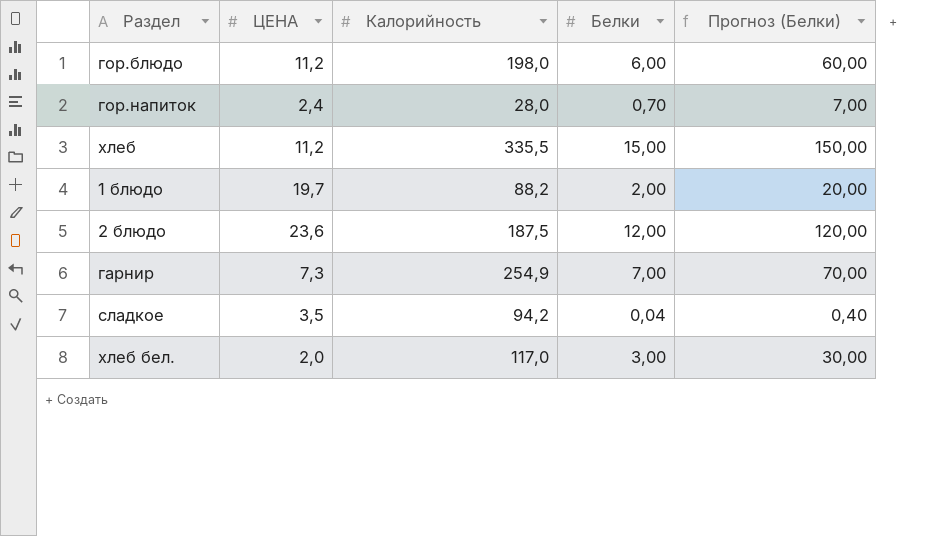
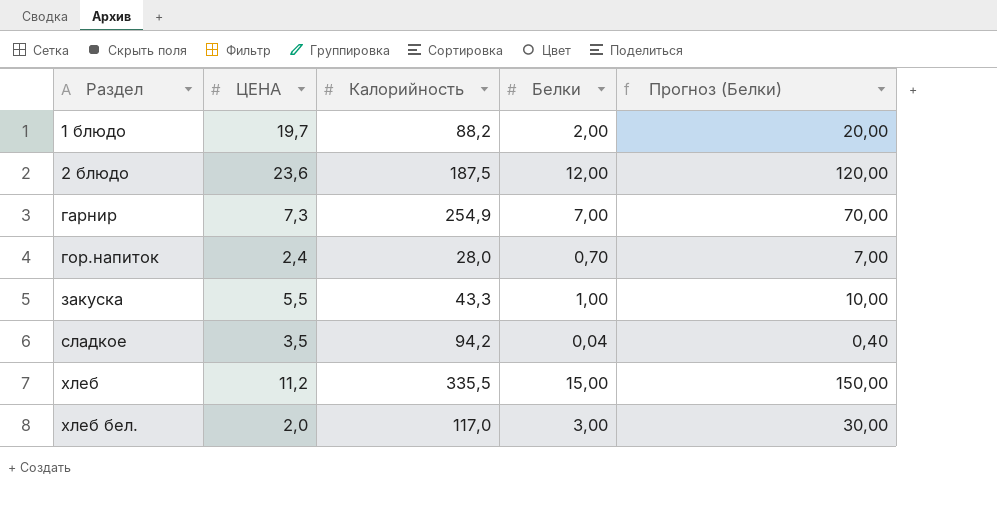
row order: none -> Раздел ascending
row гор.блюдо: 11,2 | 198,0 | 6,00 | 60,00 -> none
row закуска: none -> 5,5 | 43,3 | 1,00 | 10,00

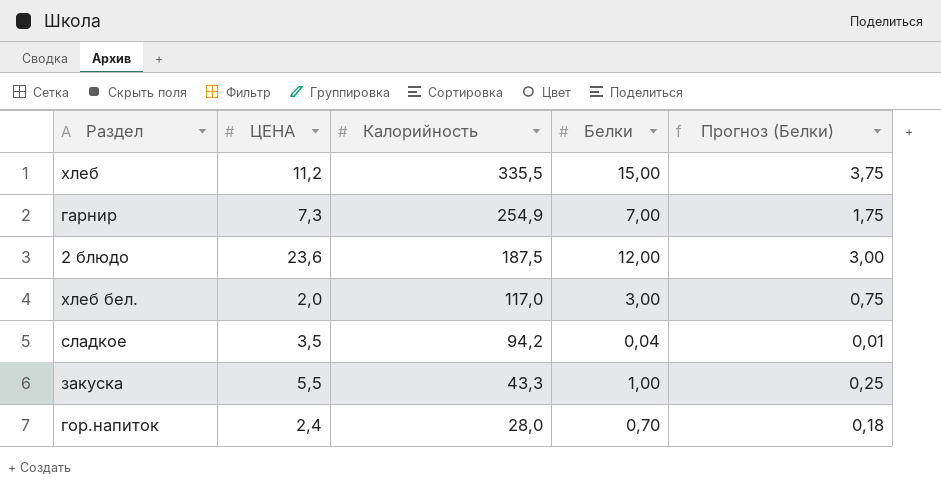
row order: Раздел ascending -> Калорийность descending
column Прогноз (Белки) | formula: [Белки] * 10 -> [Белки] * 0,25
row 1 блюдо: 19,7 | 88,2 | 2,00 | 20,00 -> none

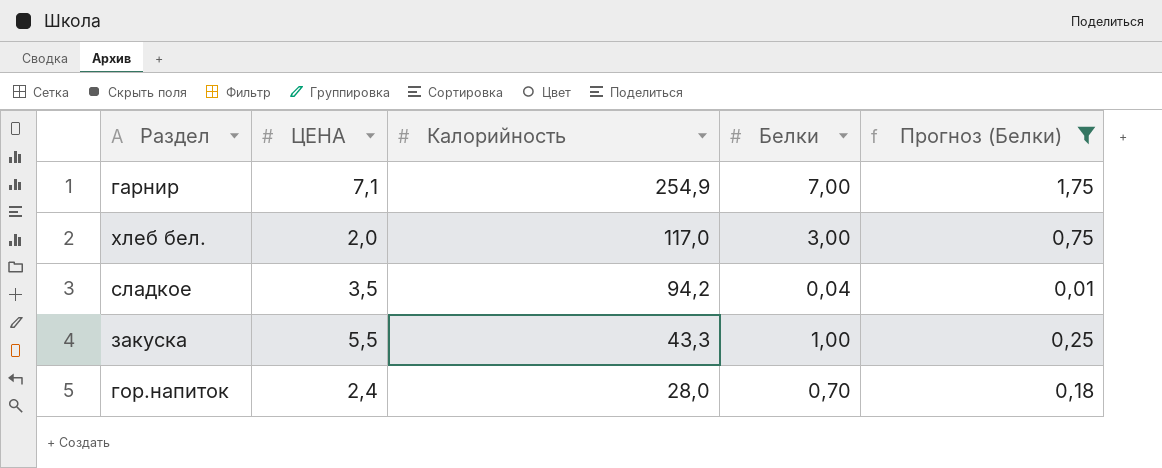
filter: none -> Прогноз (Белки) <= 1,75
гарнир | ЦЕНА: 7,3 -> 7,1

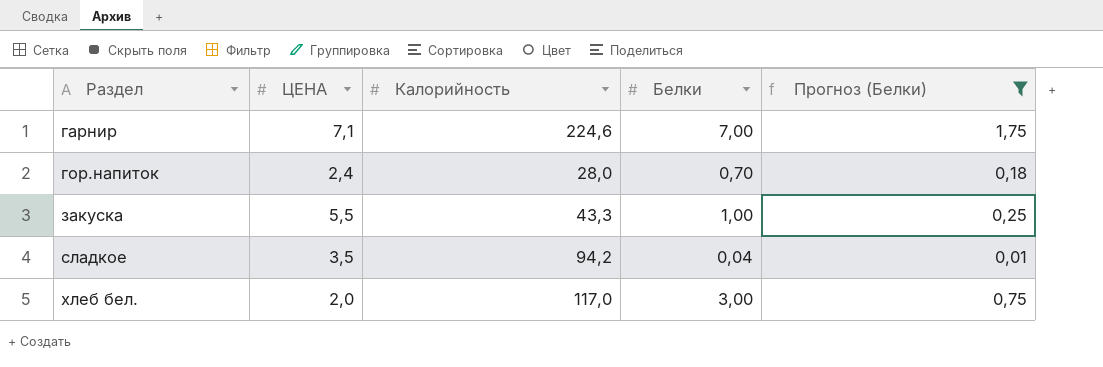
row order: Калорийность descending -> Раздел ascending
гарнир | Калорийность: 254,9 -> 224,6

